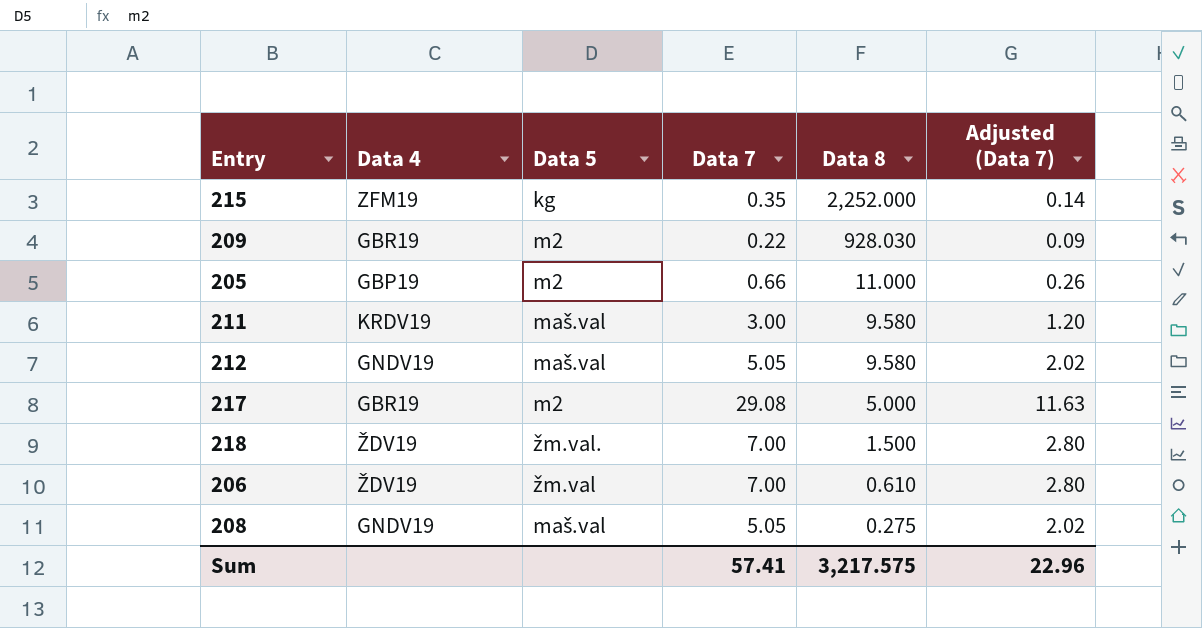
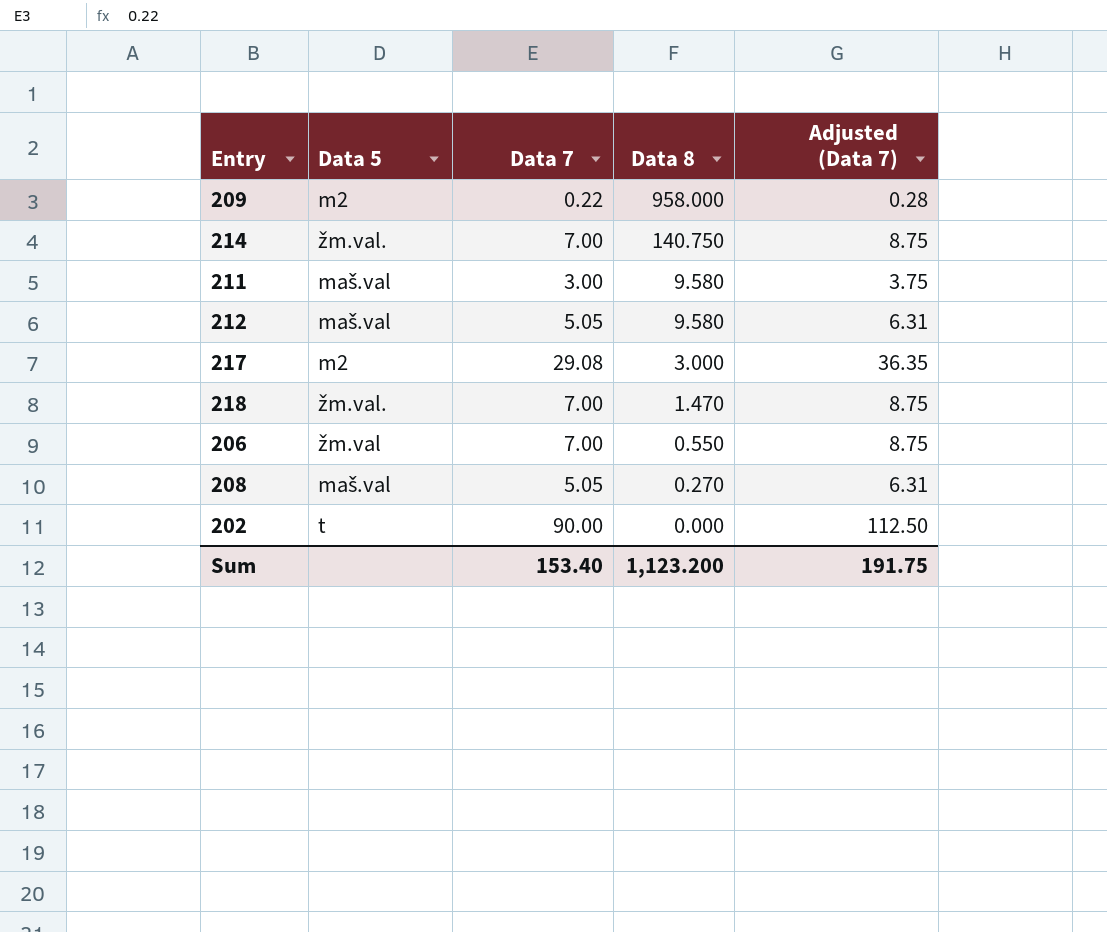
column Data 4 | position: 2 -> none
column Adjusted (Data 7) | formula: [Data 7] * 0.4 -> [Data 7] * 1.25
row 215: ZFM19 | kg | 0.35 | 2,252.000 | 0.14 -> none
row 205: GBP19 | m2 | 0.66 | 11.000 | 0.26 -> none
209 | Data 8: 928.030 -> 958.000
row 214: none -> žm.val. | 7.00 | 140.750 | 8.75
217 | Data 8: 5.000 -> 3.000
218 | Data 8: 1.500 -> 1.470
206 | Data 8: 0.610 -> 0.550
208 | Data 8: 0.275 -> 0.270
row 202: none -> t | 90.00 | 0.000 | 112.50
Sum | Data 7: 57.41 -> 153.40
Sum | Data 8: 3,217.575 -> 1,123.200
Sum | Adjusted (Data 7): 22.96 -> 191.75

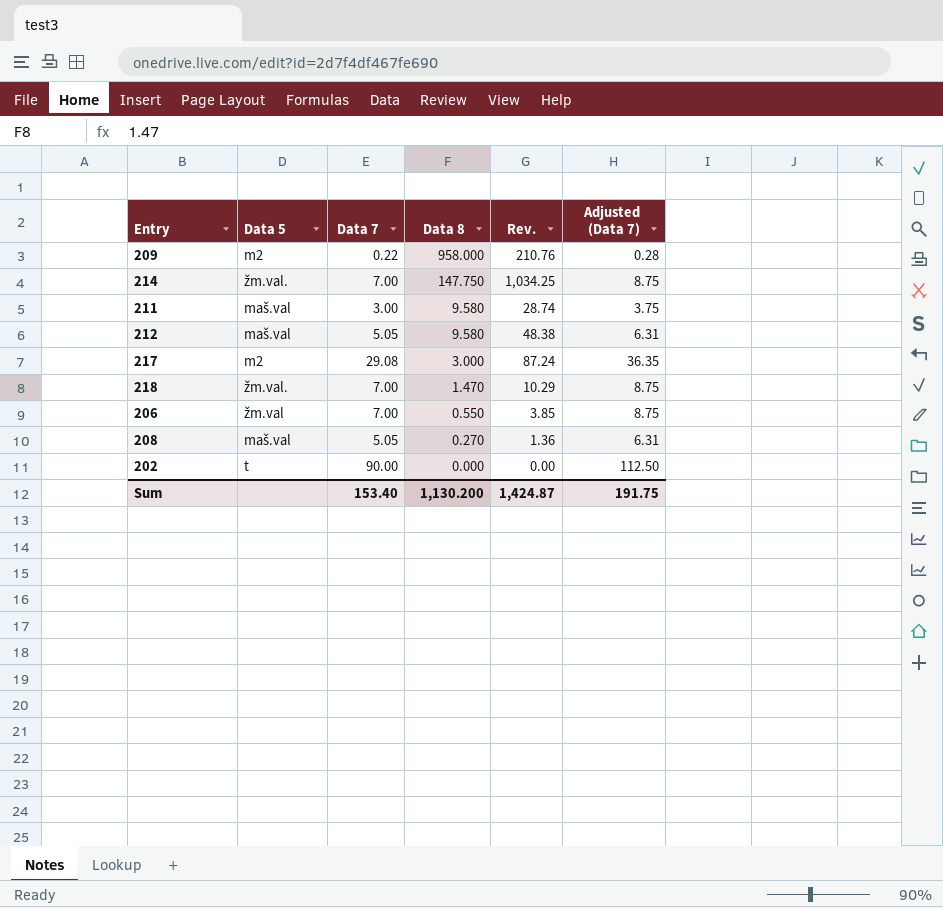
column Rev. | formula: none -> [Data 7] * [Data 8]
214 | Data 8: 140.750 -> 147.750
Sum | Data 8: 1,123.200 -> 1,130.200

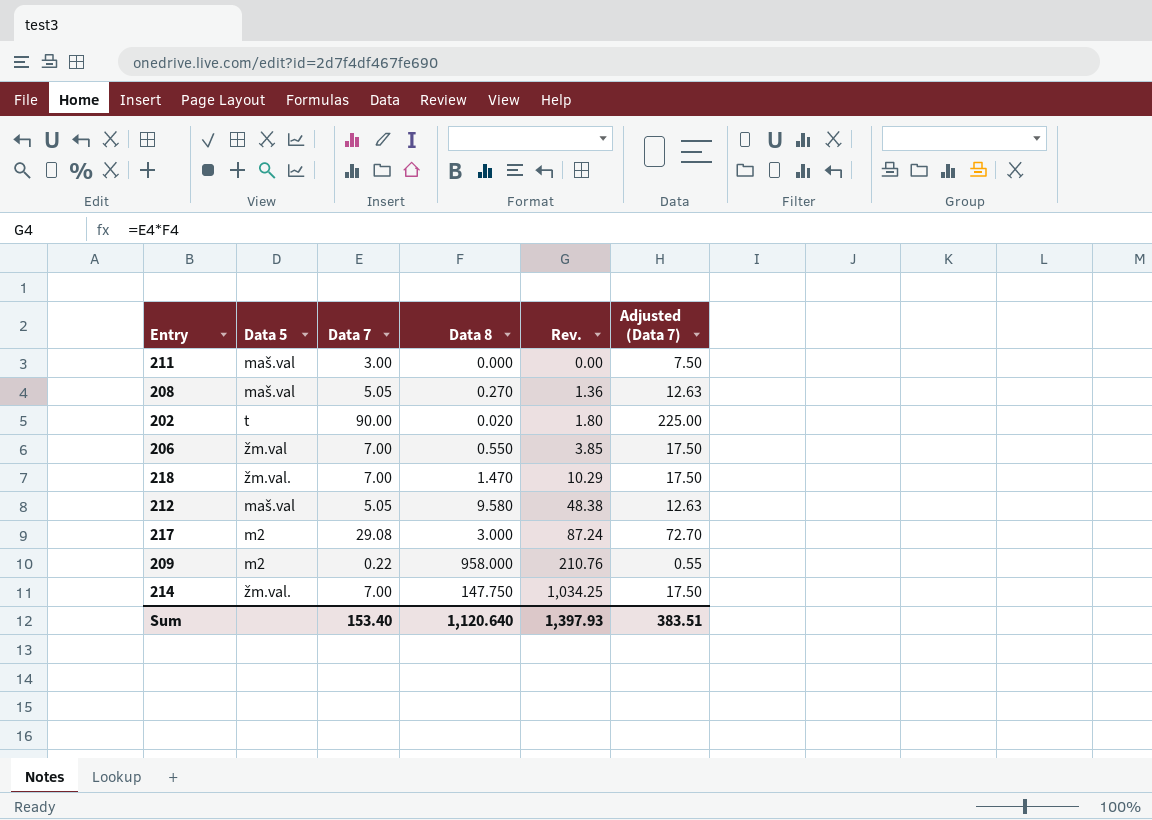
row order: Data 8 descending -> Rev. ascending
column Adjusted (Data 7) | formula: [Data 7] * 1.25 -> [Data 7] * 2.5
211 | Data 8: 9.580 -> 0.000
211 | Rev.: 28.74 -> 0.00
202 | Data 8: 0.000 -> 0.020
202 | Rev.: 0.00 -> 1.80
Sum | Data 8: 1,130.200 -> 1,120.640
Sum | Rev.: 1,424.87 -> 1,397.93
Sum | Adjusted (Data 7): 191.75 -> 383.51

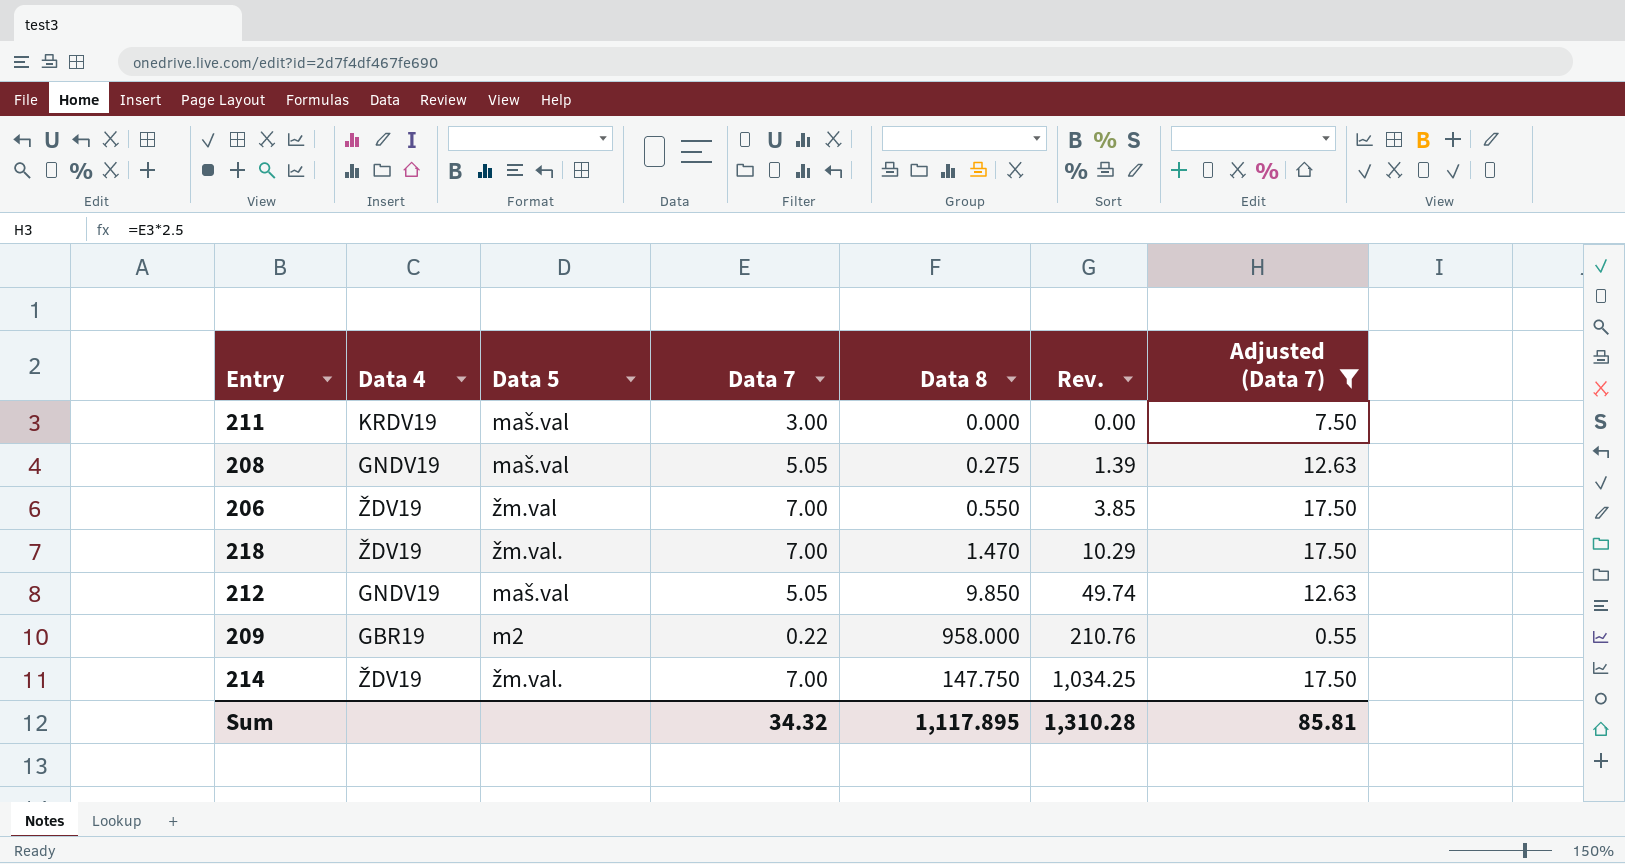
filter: none -> Adjusted (Data 7) <= 17.50
column Data 4 | position: none -> 2
208 | Data 8: 0.270 -> 0.275
208 | Rev.: 1.36 -> 1.39
212 | Data 8: 9.580 -> 9.850
212 | Rev.: 48.38 -> 49.74
Sum | Data 7: 153.40 -> 34.32
Sum | Data 8: 1,120.640 -> 1,117.895
Sum | Rev.: 1,397.93 -> 1,310.28
Sum | Adjusted (Data 7): 383.51 -> 85.81

